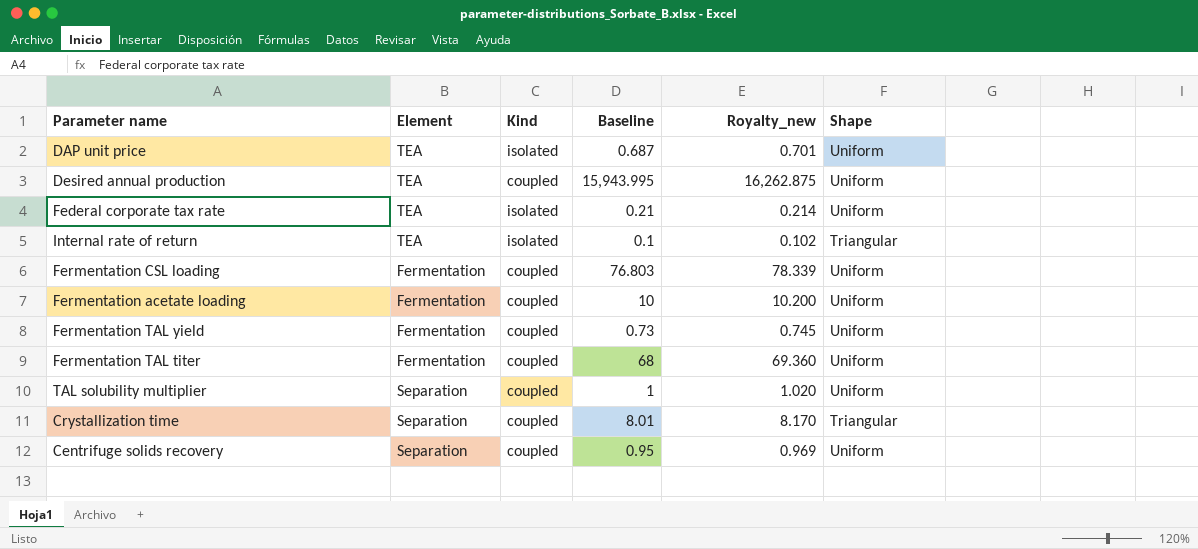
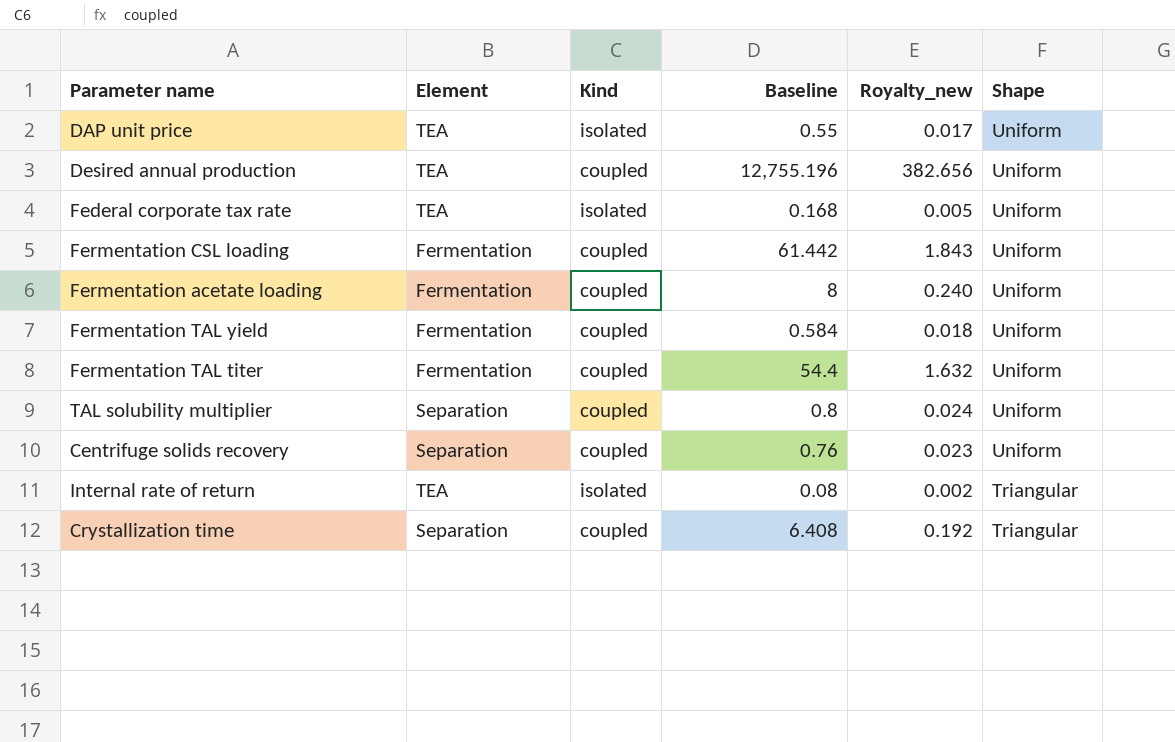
row order: none -> Shape descending
column Royalty_new | formula: [Baseline] * 1.02 -> [Baseline] * 0.03
DAP unit price | Baseline: 0.687 -> 0.55
Desired annual production | Baseline: 15,943.995 -> 12,755.196
Federal corporate tax rate | Baseline: 0.21 -> 0.168
Fermentation CSL loading | Baseline: 76.803 -> 61.442
Fermentation acetate loading | Baseline: 10 -> 8
Fermentation TAL yield | Baseline: 0.73 -> 0.584
Fermentation TAL titer | Baseline: 68 -> 54.4
TAL solubility multiplier | Baseline: 1 -> 0.8
Centrifuge solids recovery | Baseline: 0.95 -> 0.76
Internal rate of return | Baseline: 0.1 -> 0.08
Crystallization time | Baseline: 8.01 -> 6.408

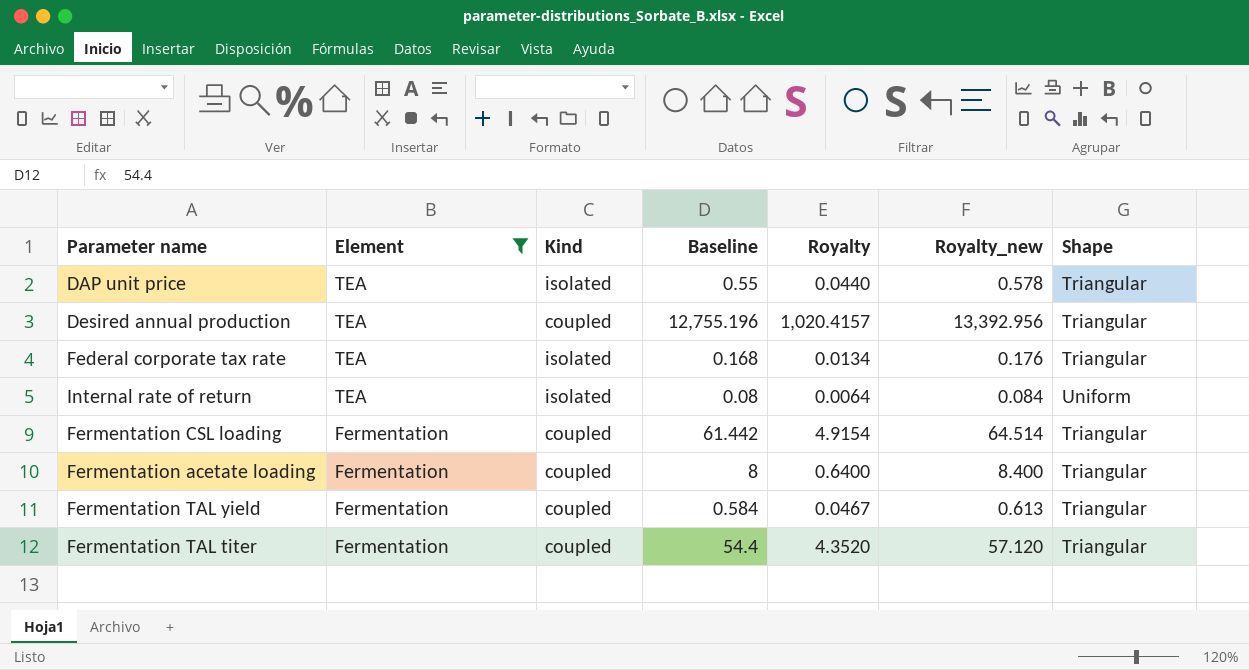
filter: none -> Element != Separation
row order: Shape descending -> Element descending
column Royalty | formula: none -> [Baseline] * 0.08
column Royalty_new | formula: [Baseline] * 0.03 -> [Baseline] * 1.05
DAP unit price | Shape: Uniform -> Triangular
Desired annual production | Shape: Uniform -> Triangular
Federal corporate tax rate | Shape: Uniform -> Triangular
Internal rate of return | Shape: Triangular -> Uniform
Fermentation CSL loading | Shape: Uniform -> Triangular
Fermentation acetate loading | Shape: Uniform -> Triangular
Fermentation TAL yield | Shape: Uniform -> Triangular
Fermentation TAL titer | Shape: Uniform -> Triangular

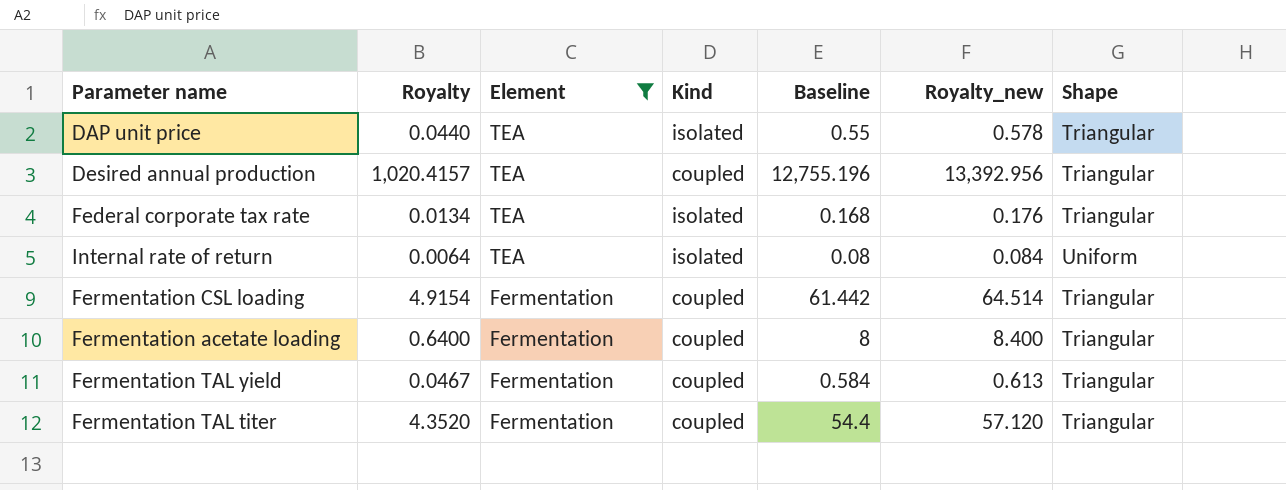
column Royalty | position: 5 -> 2

